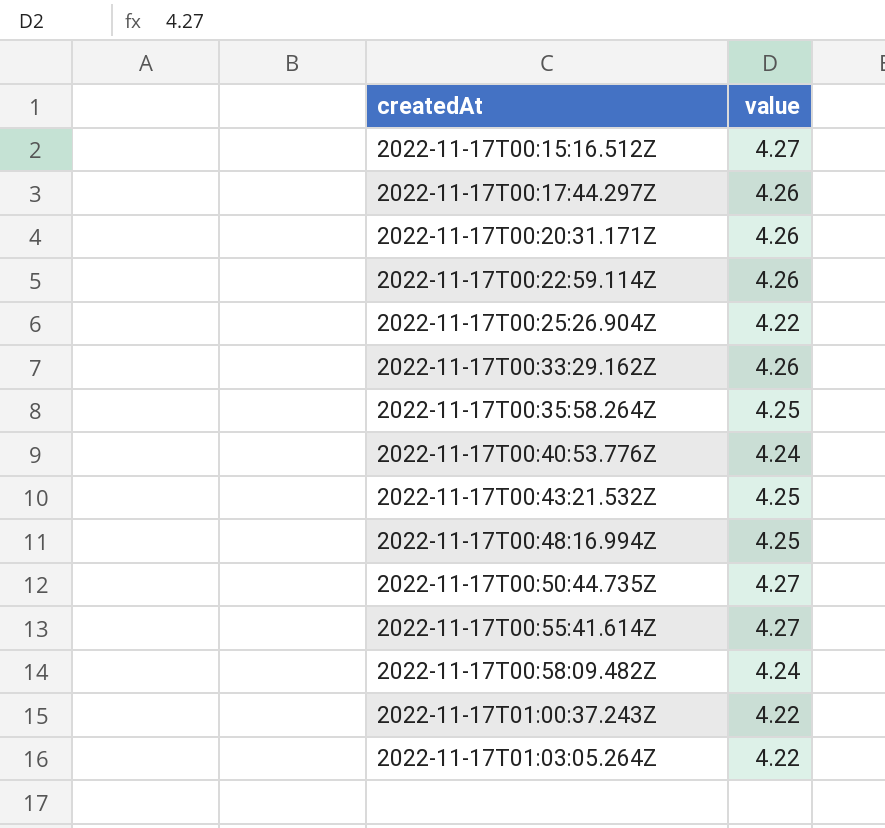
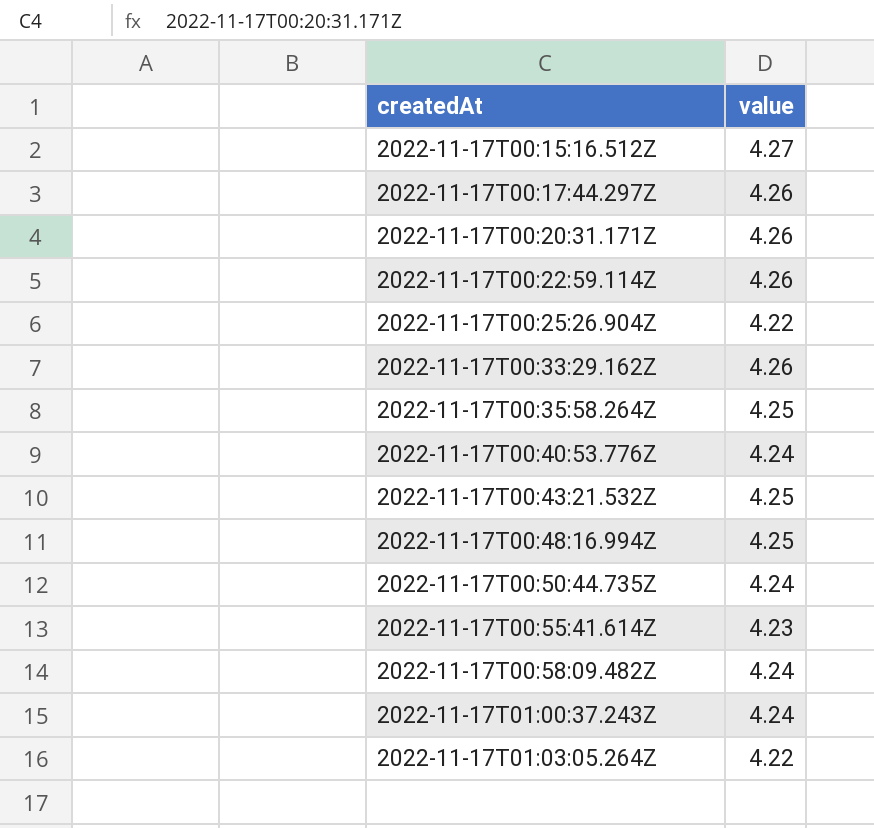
2022-11-17T00:50:44.735Z | value: 4.27 -> 4.24
2022-11-17T00:55:41.614Z | value: 4.27 -> 4.23
2022-11-17T01:00:37.243Z | value: 4.22 -> 4.24

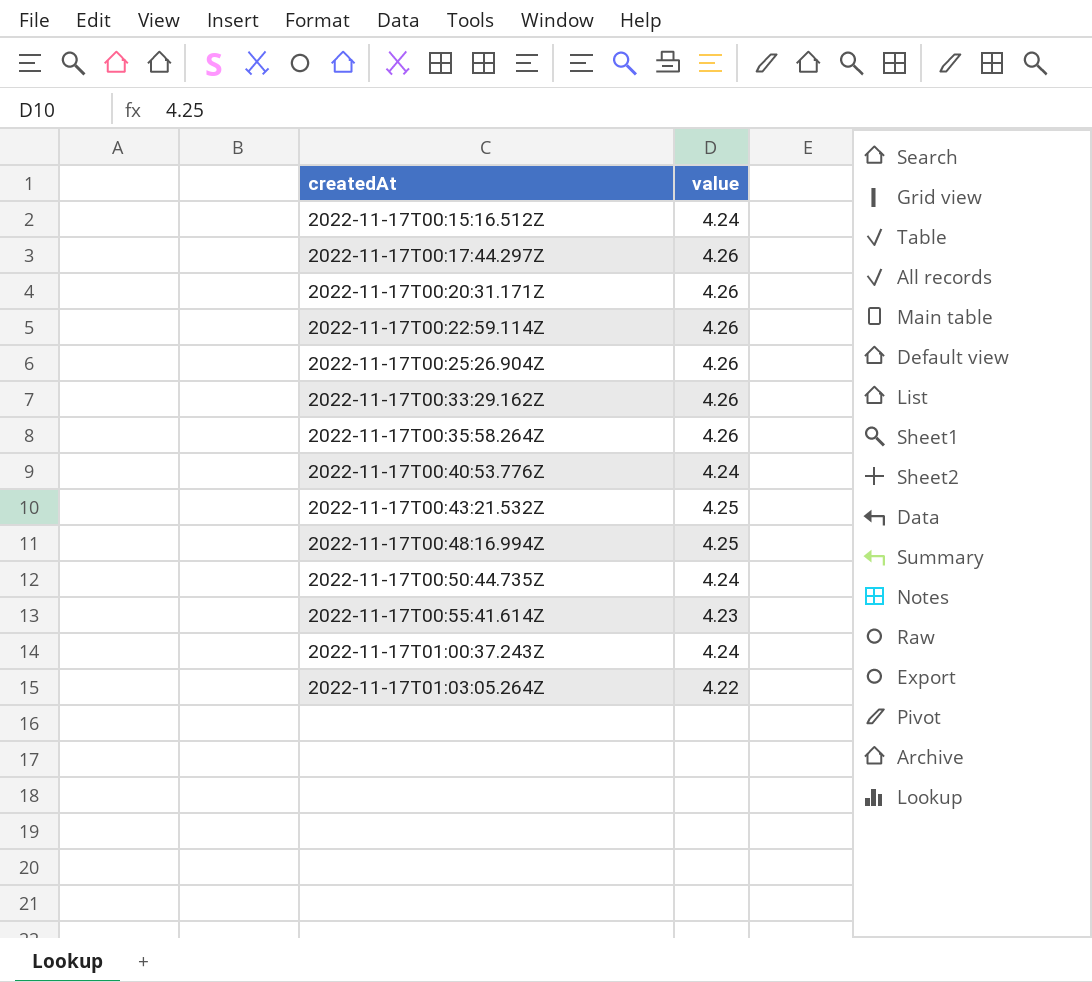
row 2022-11-17T00:58:09.482Z: 4.24 -> none
2022-11-17T00:15:16.512Z | value: 4.27 -> 4.24
2022-11-17T00:25:26.904Z | value: 4.22 -> 4.26
2022-11-17T00:35:58.264Z | value: 4.25 -> 4.26

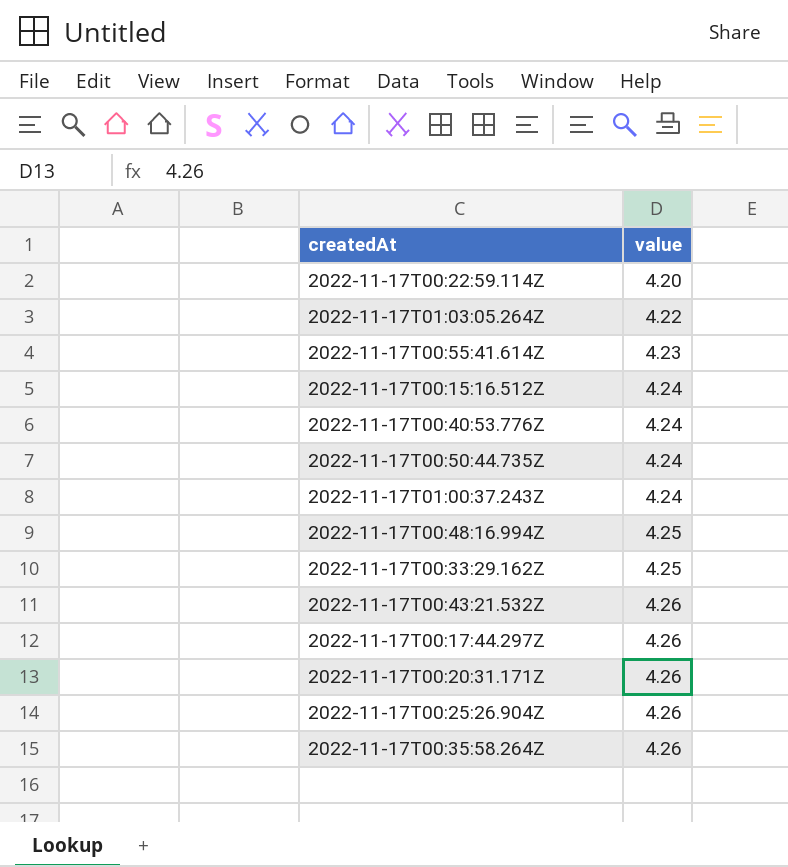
row order: createdAt ascending -> value ascending
2022-11-17T00:22:59.114Z | value: 4.26 -> 4.20
2022-11-17T00:33:29.162Z | value: 4.26 -> 4.25
2022-11-17T00:43:21.532Z | value: 4.25 -> 4.26

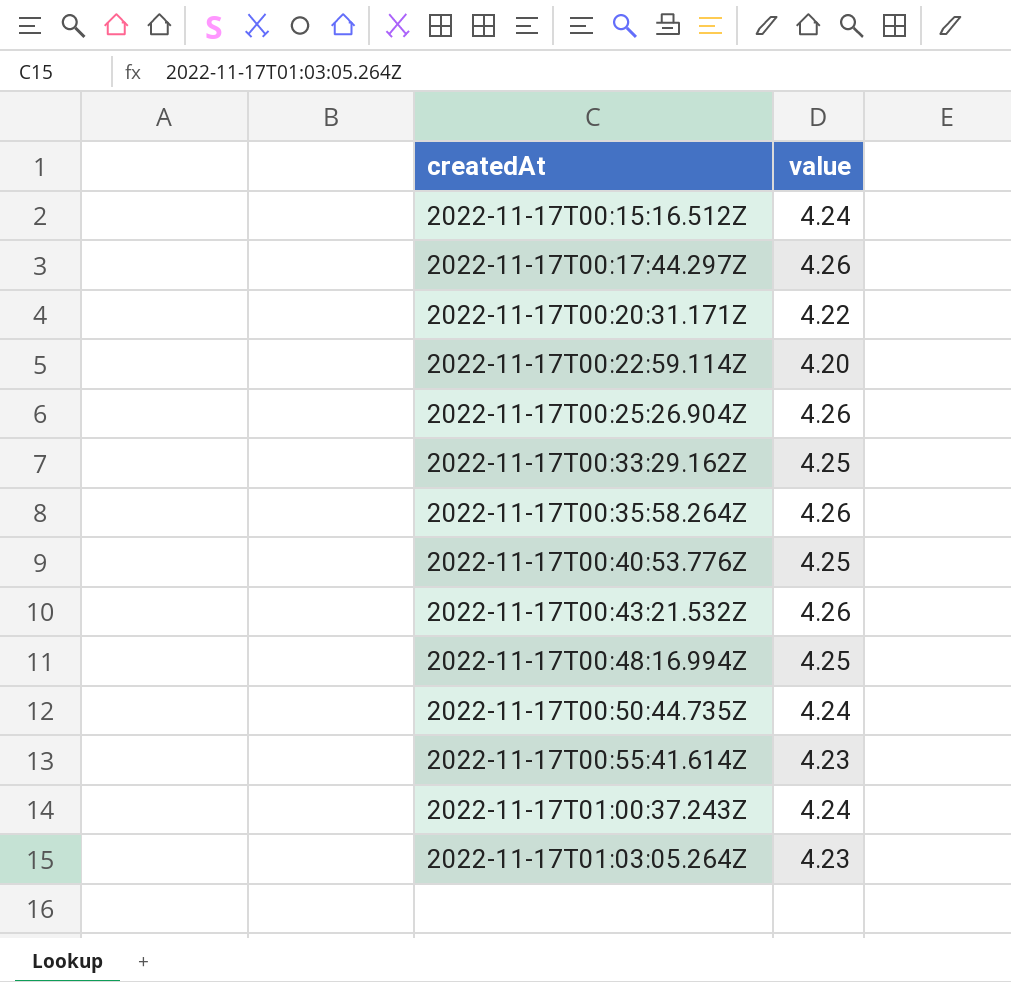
row order: value ascending -> createdAt ascending
2022-11-17T00:20:31.171Z | value: 4.26 -> 4.22
2022-11-17T00:40:53.776Z | value: 4.24 -> 4.25
2022-11-17T01:03:05.264Z | value: 4.22 -> 4.23

